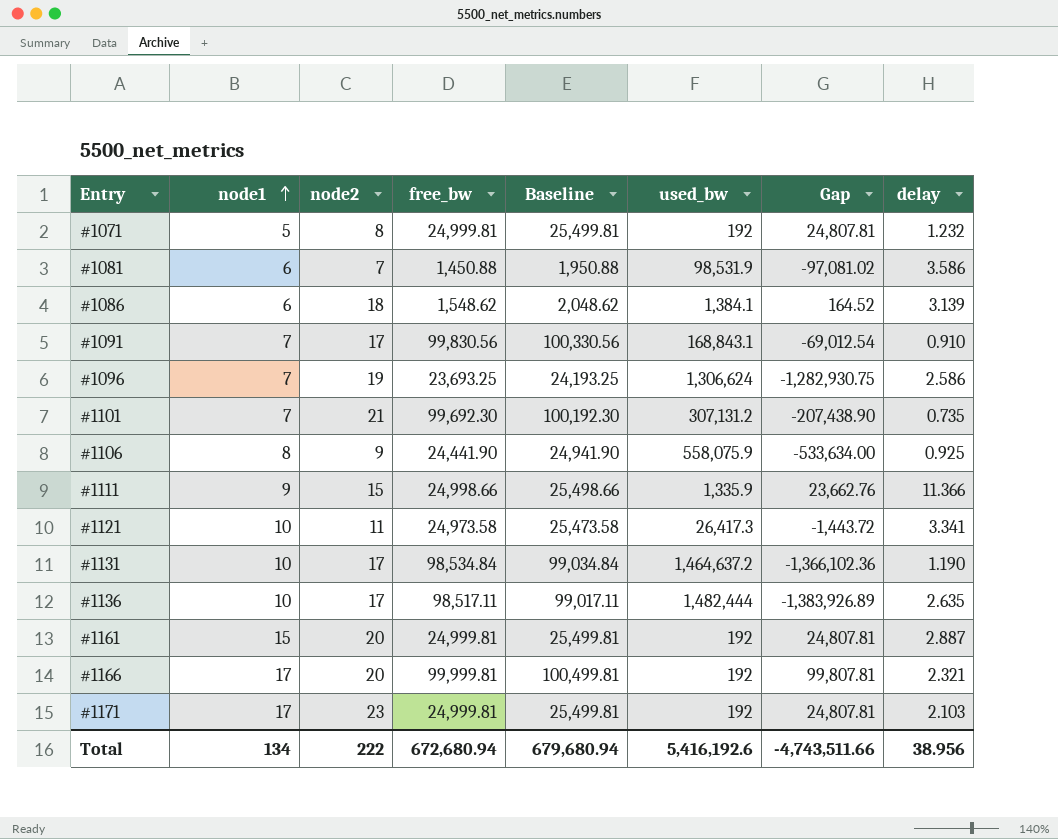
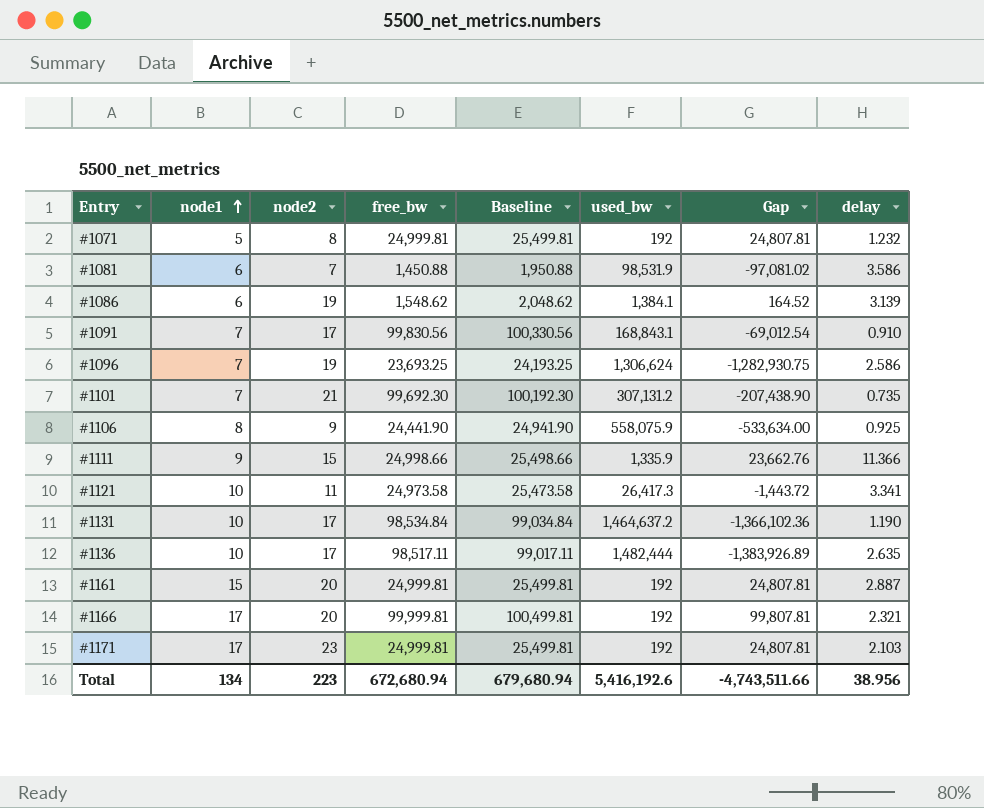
#1086 | node2: 18 -> 19
Total | node2: 222 -> 223

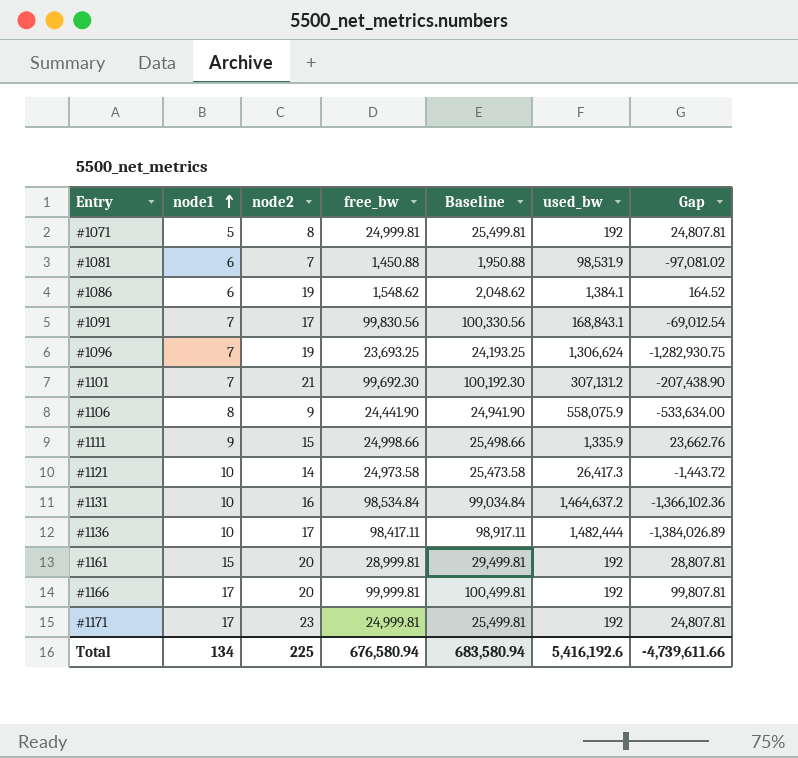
column delay | position: 8 -> none
#1121 | node2: 11 -> 14
#1131 | node2: 17 -> 16
#1136 | free_bw: 98,517.11 -> 98,417.11
#1136 | Baseline: 99,017.11 -> 98,917.11
#1136 | Gap: -1,383,926.89 -> -1,384,026.89
#1161 | free_bw: 24,999.81 -> 28,999.81
#1161 | Baseline: 25,499.81 -> 29,499.81
#1161 | Gap: 24,807.81 -> 28,807.81
Total | node2: 223 -> 225
Total | free_bw: 672,680.94 -> 676,580.94
Total | Baseline: 679,680.94 -> 683,580.94
Total | Gap: -4,743,511.66 -> -4,739,611.66

